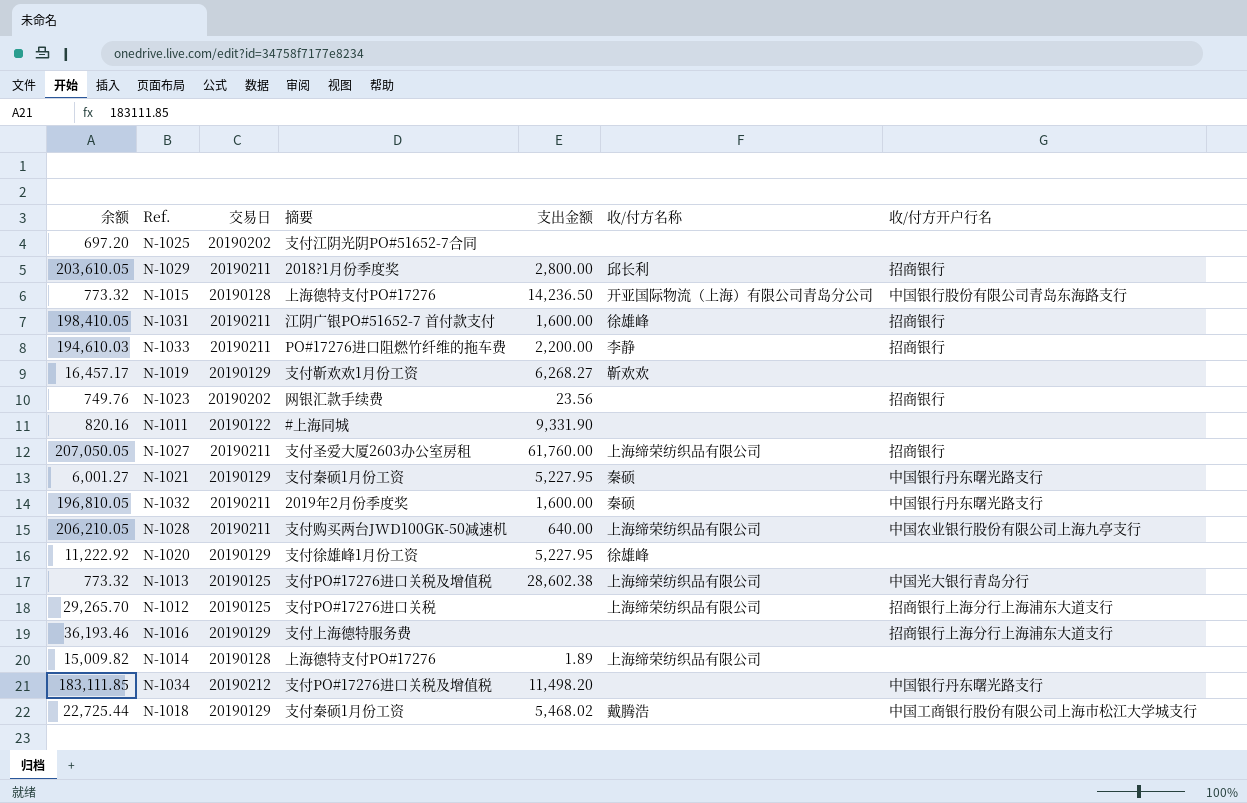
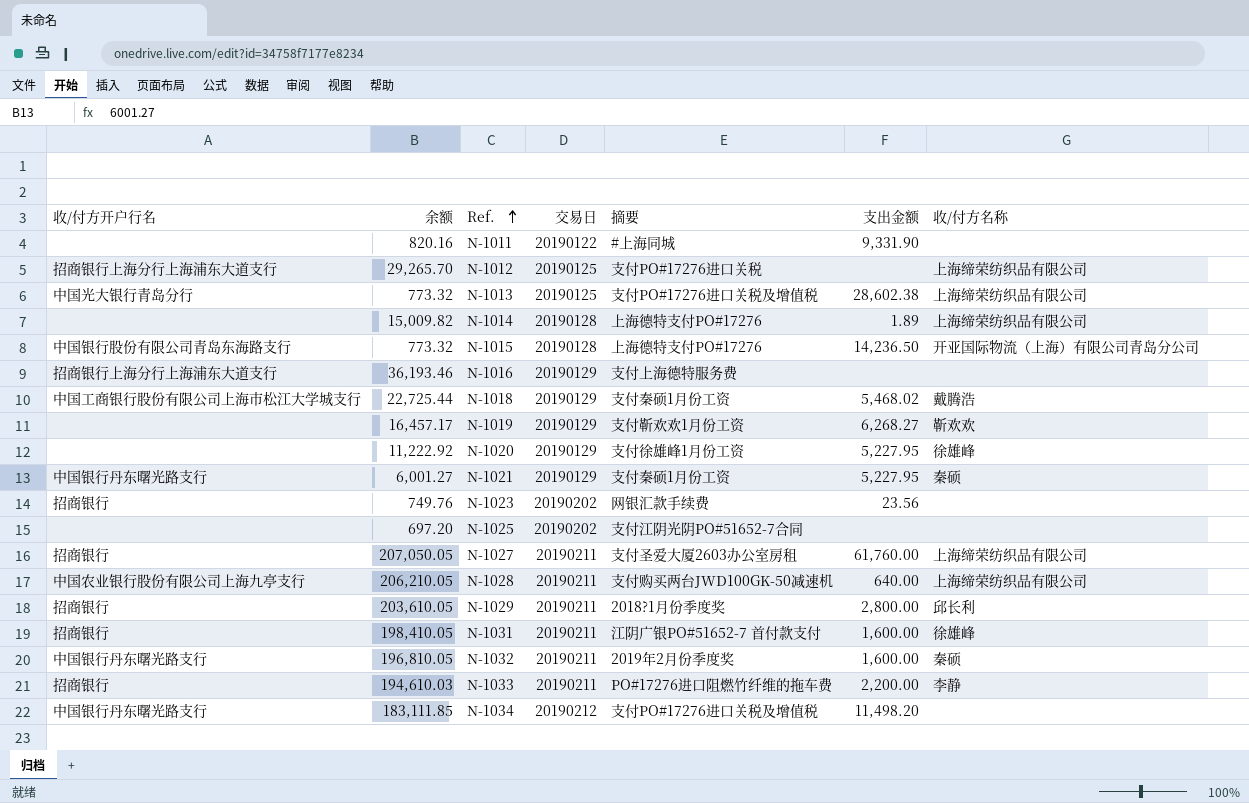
row order: none -> Ref. ascending
column 收/付方开户行名 | position: 7 -> 1

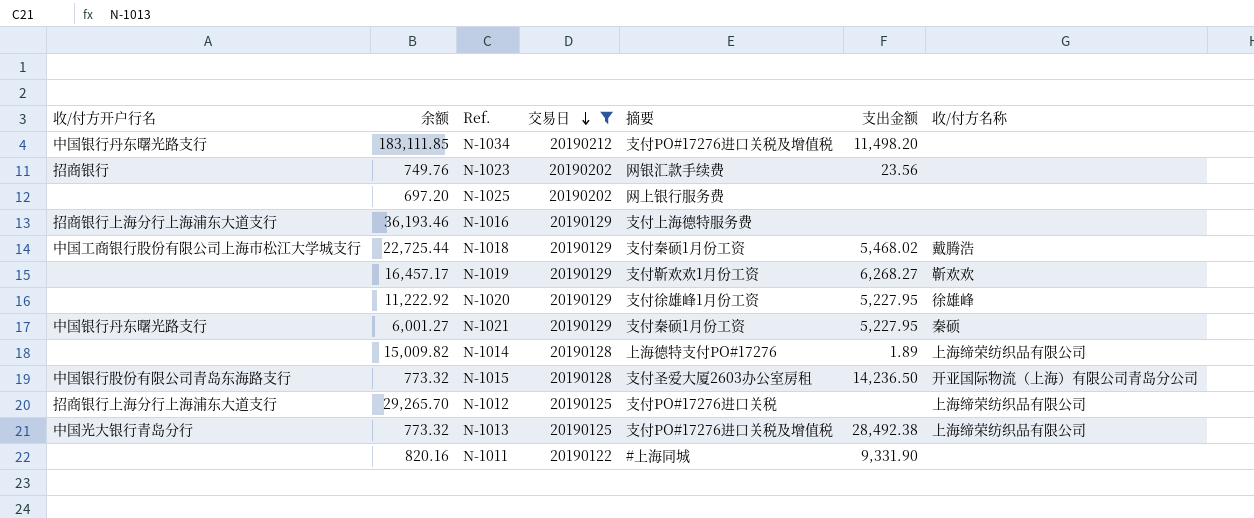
filter: none -> 交易日 != 20190211
row order: Ref. ascending -> 交易日 descending
N-1025 | 摘要: 支付江阴光阴PO#51652-7合同 -> 网上银行服务费
N-1015 | 摘要: 上海德特支付PO#17276 -> 支付圣爱大厦2603办公室房租
N-1013 | 支出金额: 28,602.38 -> 28,492.38

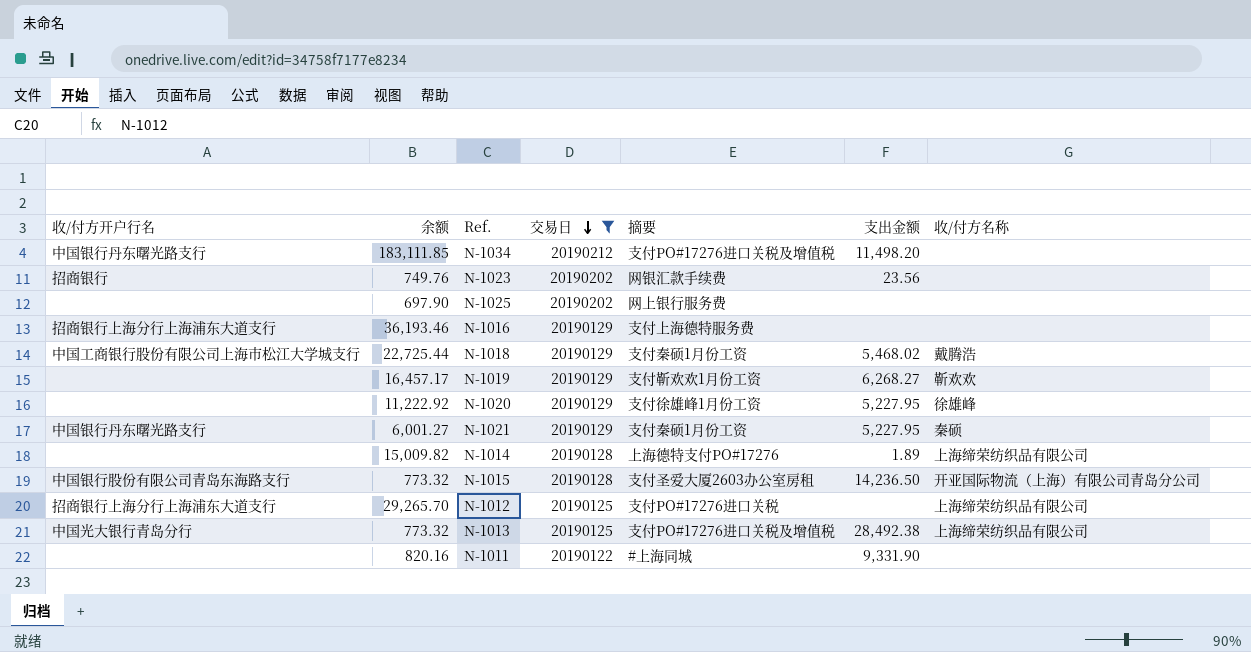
N-1025 | 余额: 697.20 -> 697.90

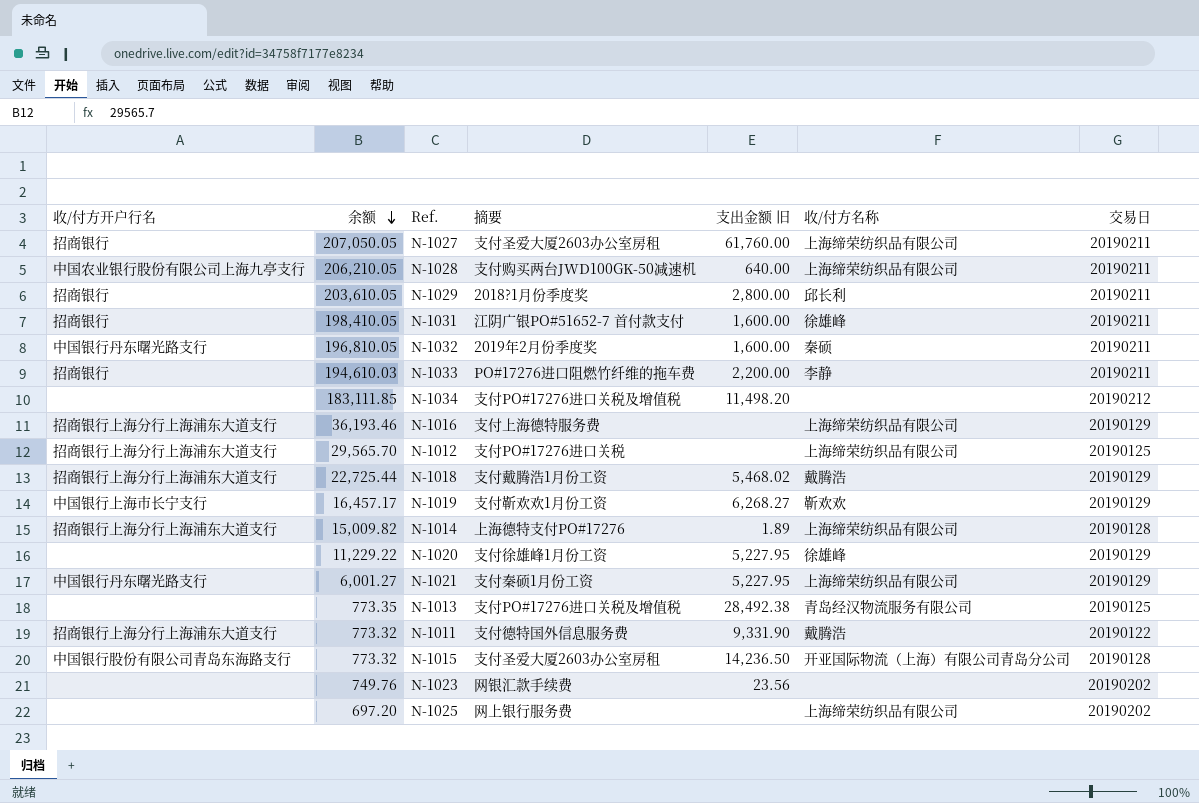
filter: 交易日 != 20190211 -> none
row order: 交易日 descending -> 余额 descending
column name: 支出金额 -> 支出金额 旧
column 交易日 | position: 4 -> 7
N-1034 | 收/付方开户行名: 中国银行丹东曙光路支行 -> none
N-1016 | 收/付方名称: none -> 上海缔荣纺织品有限公司
N-1012 | 余额: 29,265.70 -> 29,565.70
N-1018 | 收/付方开户行名: 中国工商银行股份有限公司上海市松江大学城支行 -> 招商银行上海分行上海浦东大道支行
N-1018 | 摘要: 支付秦硕1月份工资 -> 支付戴腾浩1月份工资
N-1019 | 收/付方开户行名: none -> 中国银行上海市长宁支行
N-1014 | 收/付方开户行名: none -> 招商银行上海分行上海浦东大道支行
N-1020 | 余额: 11,222.92 -> 11,229.22
N-1021 | 收/付方名称: 秦硕 -> 上海缔荣纺织品有限公司
N-1013 | 收/付方开户行名: 中国光大银行青岛分行 -> none
N-1013 | 余额: 773.32 -> 773.35
N-1013 | 收/付方名称: 上海缔荣纺织品有限公司 -> 青岛经汉物流服务有限公司
N-1011 | 收/付方开户行名: none -> 招商银行上海分行上海浦东大道支行
N-1011 | 余额: 820.16 -> 773.32
N-1011 | 摘要: #上海同城 -> 支付德特国外信息服务费
N-1011 | 收/付方名称: none -> 戴腾浩
N-1023 | 收/付方开户行名: 招商银行 -> none
N-1025 | 余额: 697.90 -> 697.20
N-1025 | 收/付方名称: none -> 上海缔荣纺织品有限公司

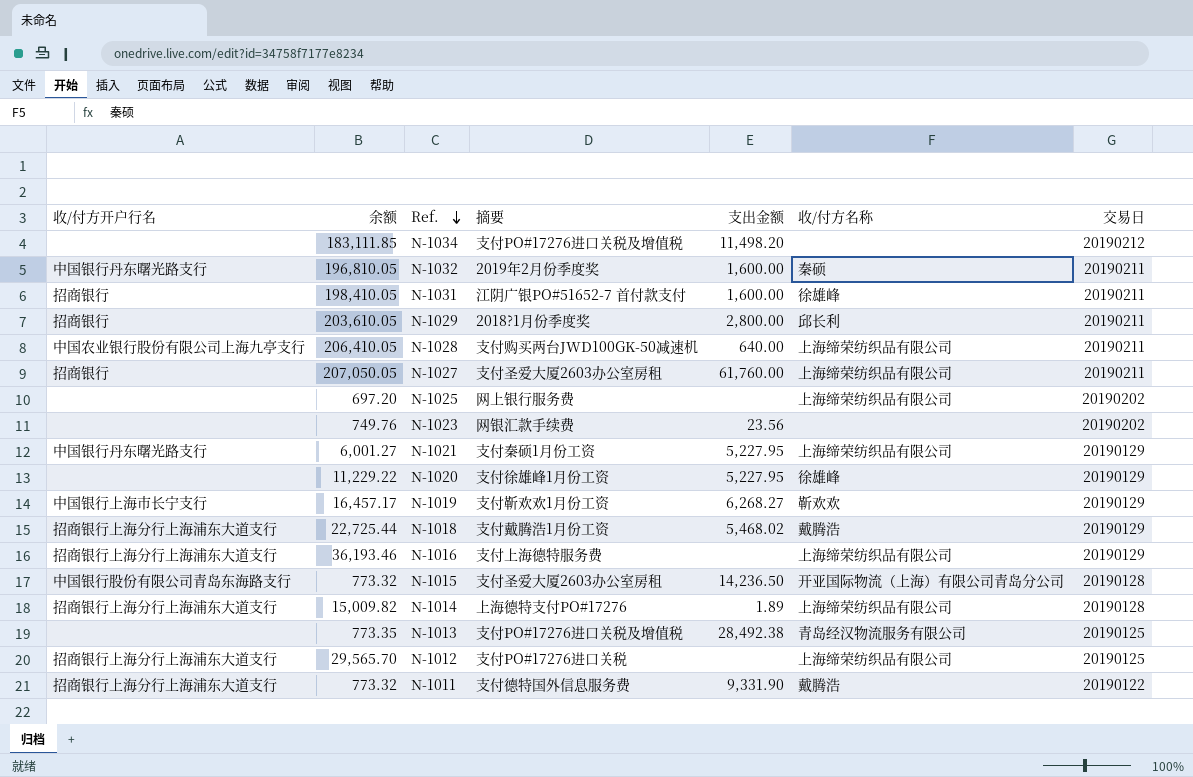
row order: 余额 descending -> Ref. descending
column name: 支出金额 旧 -> 支出金额
row N-1033: 招商银行 | 194,610.03 | PO#17276进口阻燃竹纤维的拖车费 | 2,200.00 | 李静 | 20190211 -> none
N-1028 | 余额: 206,210.05 -> 206,410.05

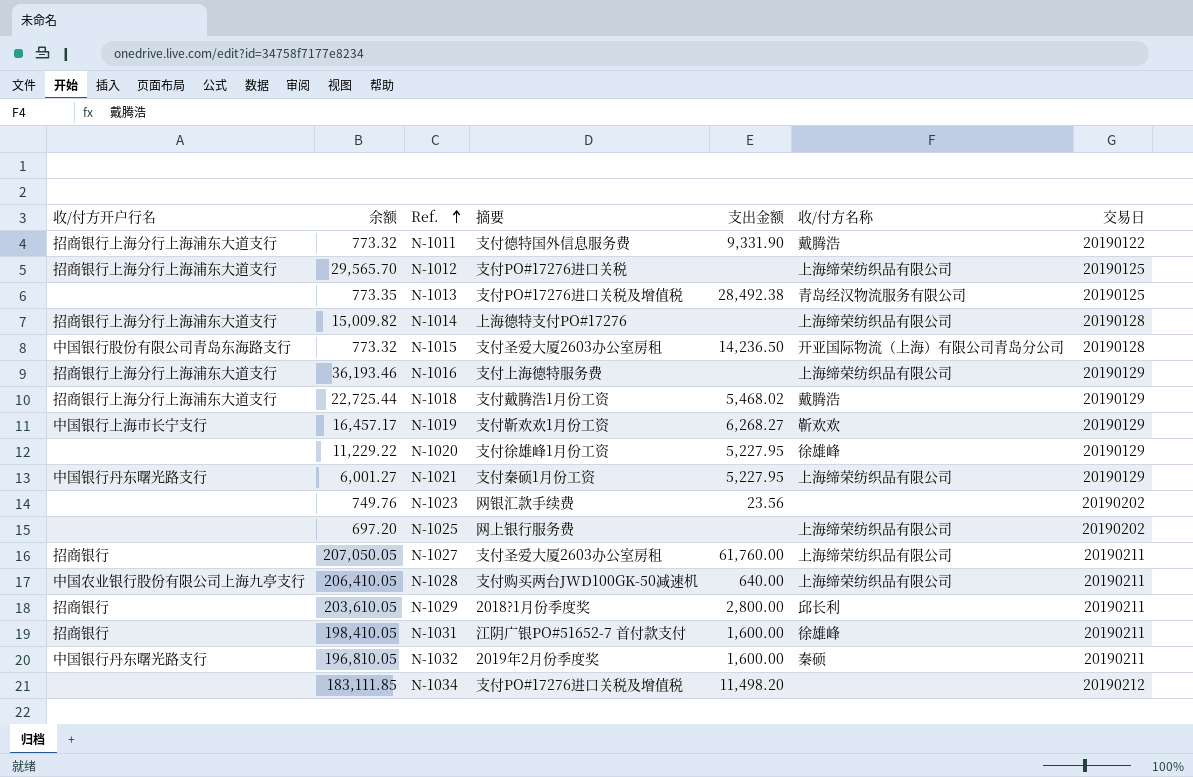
row order: Ref. descending -> Ref. ascending
N-1014 | 支出金额: 1.89 -> none

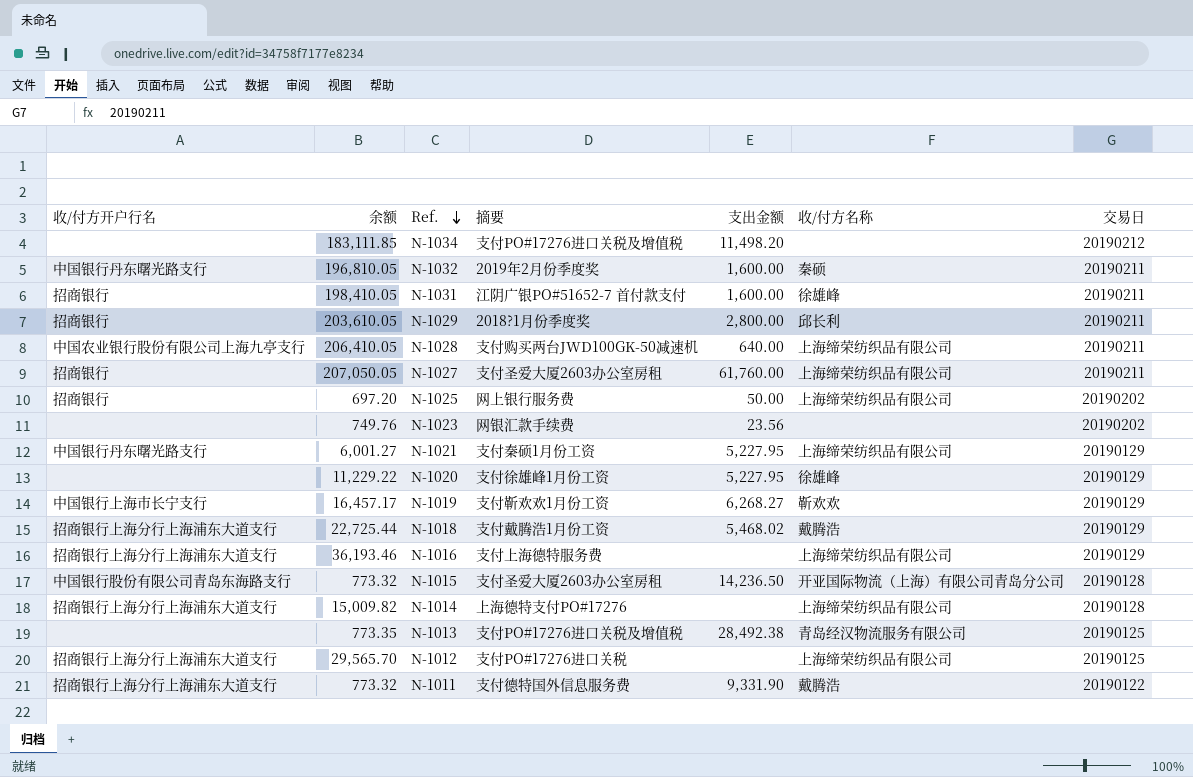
row order: Ref. ascending -> Ref. descending
N-1025 | 收/付方开户行名: none -> 招商银行
N-1025 | 支出金额: none -> 50.00

